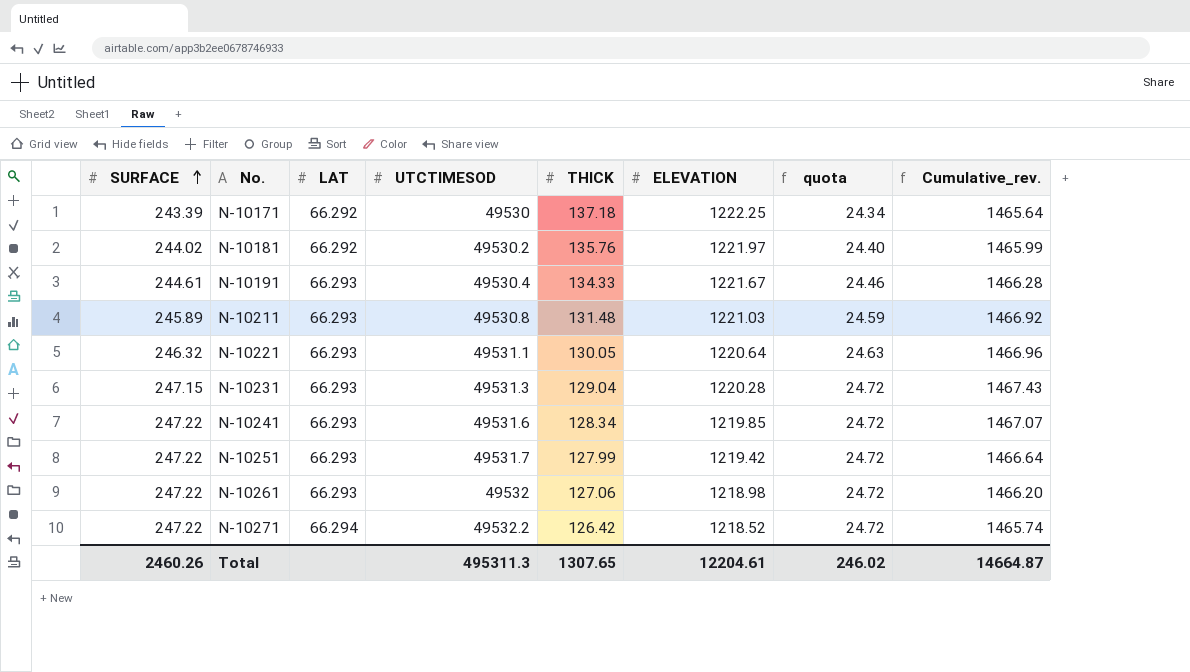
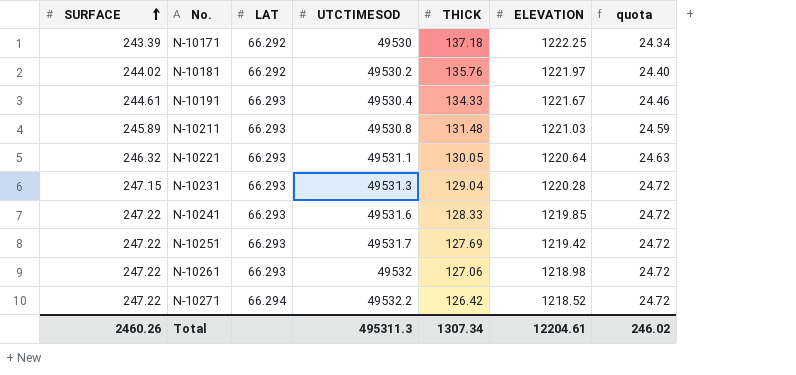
column Cumulative_rev. | formula: [SURFACE] + [ELEVATION] -> none
N-10241 | THICK: 128.34 -> 128.33
N-10251 | THICK: 127.99 -> 127.69
Total | THICK: 1307.65 -> 1307.34

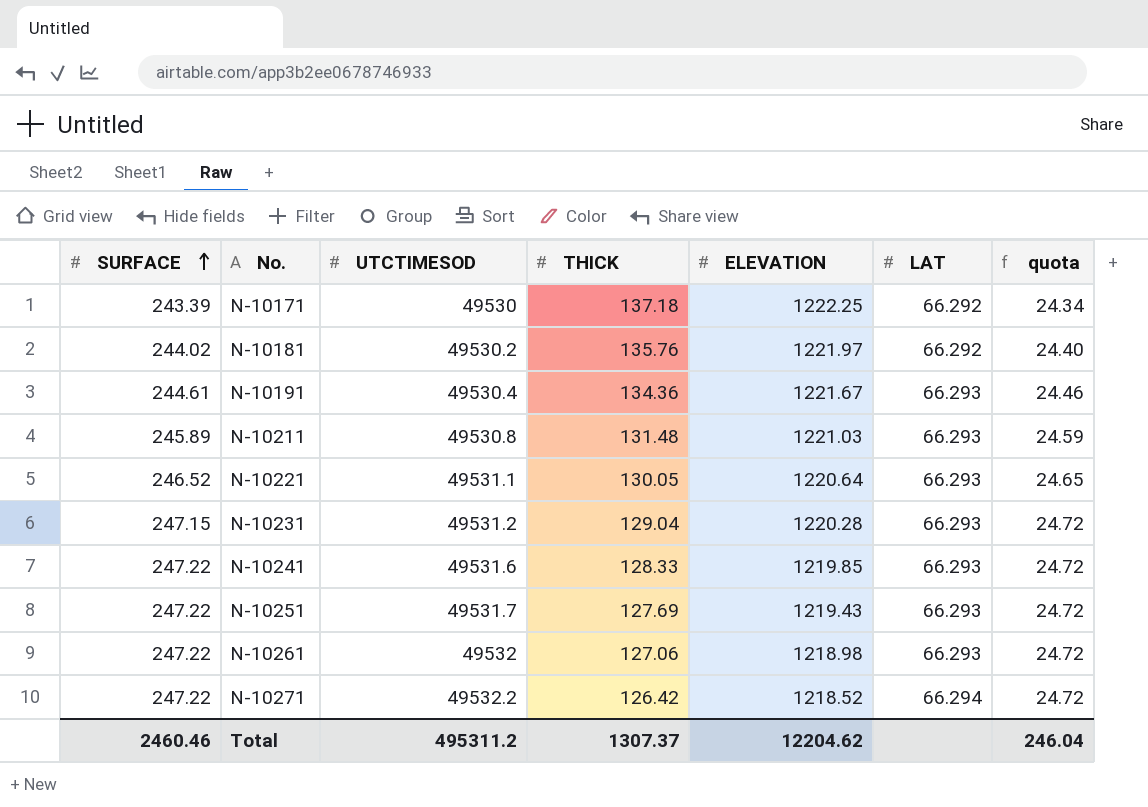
column LAT | position: 3 -> 6
N-10191 | THICK: 134.33 -> 134.36
N-10221 | SURFACE: 246.32 -> 246.52
N-10221 | quota: 24.63 -> 24.65
N-10231 | UTCTIMESOD: 49531.3 -> 49531.2
N-10251 | ELEVATION: 1219.42 -> 1219.43
Total | SURFACE: 2460.26 -> 2460.46
Total | UTCTIMESOD: 495311.3 -> 495311.2
Total | THICK: 1307.34 -> 1307.37
Total | ELEVATION: 12204.61 -> 12204.62
Total | quota: 246.02 -> 246.04

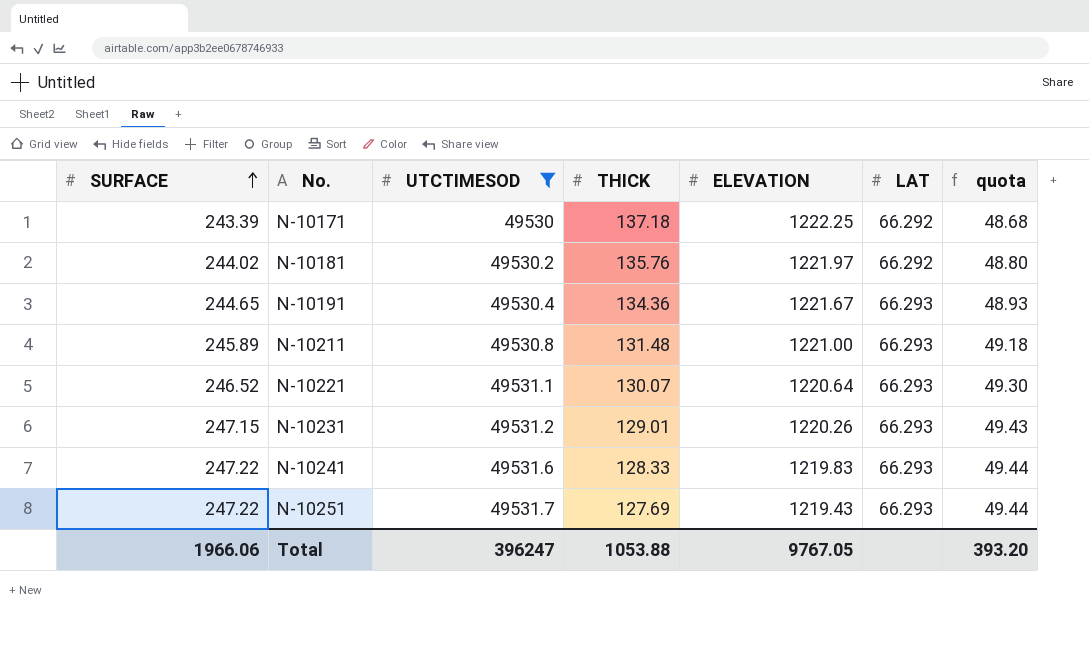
filter: none -> UTCTIMESOD <= 49531.7
column quota | formula: [SURFACE] * 0.1 -> [SURFACE] * 0.2
N-10191 | SURFACE: 244.61 -> 244.65
N-10211 | ELEVATION: 1221.03 -> 1221.00
N-10221 | THICK: 130.05 -> 130.07
N-10231 | THICK: 129.04 -> 129.01
N-10231 | ELEVATION: 1220.28 -> 1220.26
N-10241 | ELEVATION: 1219.85 -> 1219.83
Total | SURFACE: 2460.46 -> 1966.06
Total | UTCTIMESOD: 495311.2 -> 396247
Total | THICK: 1307.37 -> 1053.88
Total | ELEVATION: 12204.62 -> 9767.05
Total | quota: 246.04 -> 393.20

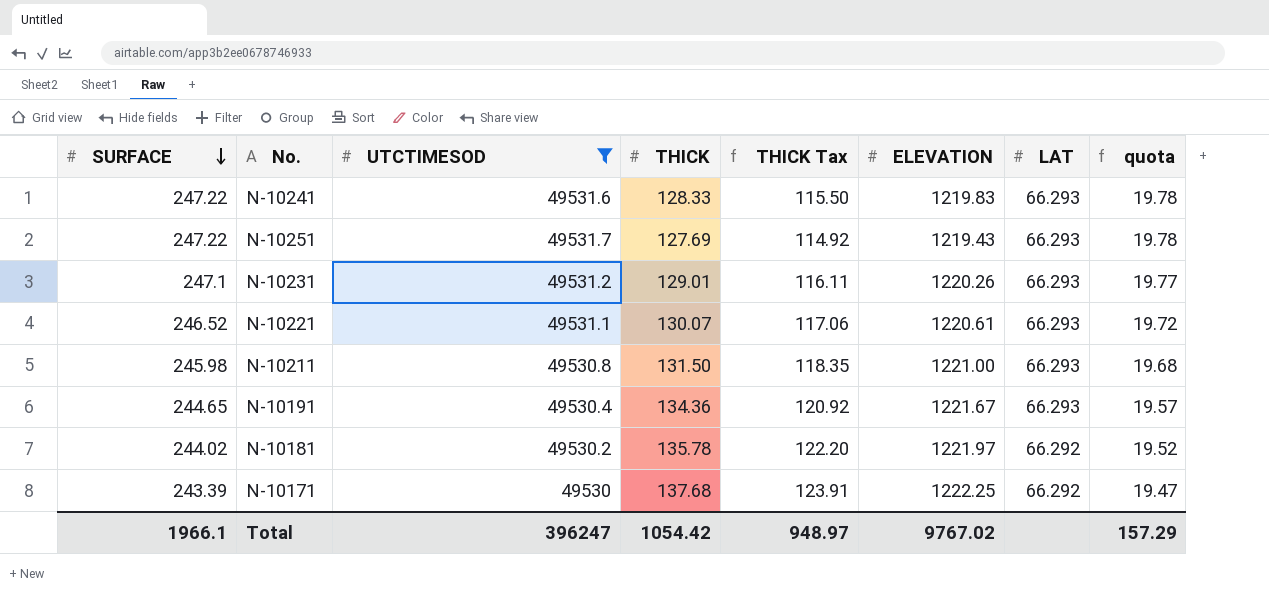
row order: SURFACE ascending -> SURFACE descending
column THICK Tax | formula: none -> [THICK] * 0.9
column quota | formula: [SURFACE] * 0.2 -> [SURFACE] * 0.08
N-10231 | SURFACE: 247.15 -> 247.1
N-10221 | ELEVATION: 1220.64 -> 1220.61
N-10211 | SURFACE: 245.89 -> 245.98
N-10211 | THICK: 131.48 -> 131.50
N-10181 | THICK: 135.76 -> 135.78
N-10171 | THICK: 137.18 -> 137.68
Total | SURFACE: 1966.06 -> 1966.1
Total | THICK: 1053.88 -> 1054.42
Total | ELEVATION: 9767.05 -> 9767.02
Total | quota: 393.20 -> 157.29

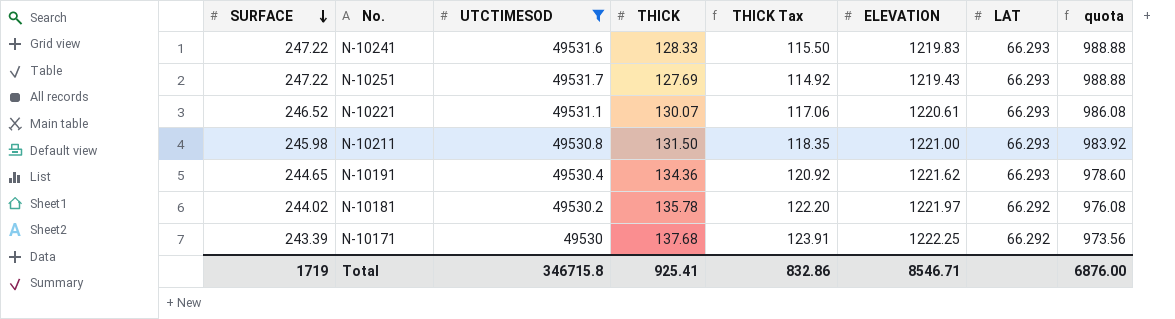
column quota | formula: [SURFACE] * 0.08 -> [SURFACE] * 4
row N-10231: 247.1 | 49531.2 | 129.01 | 116.11 | 1220.26 | 66.293 | 19.77 -> none
N-10191 | ELEVATION: 1221.67 -> 1221.62
Total | SURFACE: 1966.1 -> 1719
Total | UTCTIMESOD: 396247 -> 346715.8
Total | THICK: 1054.42 -> 925.41
Total | THICK Tax: 948.97 -> 832.86
Total | ELEVATION: 9767.02 -> 8546.71
Total | quota: 157.29 -> 6876.00

